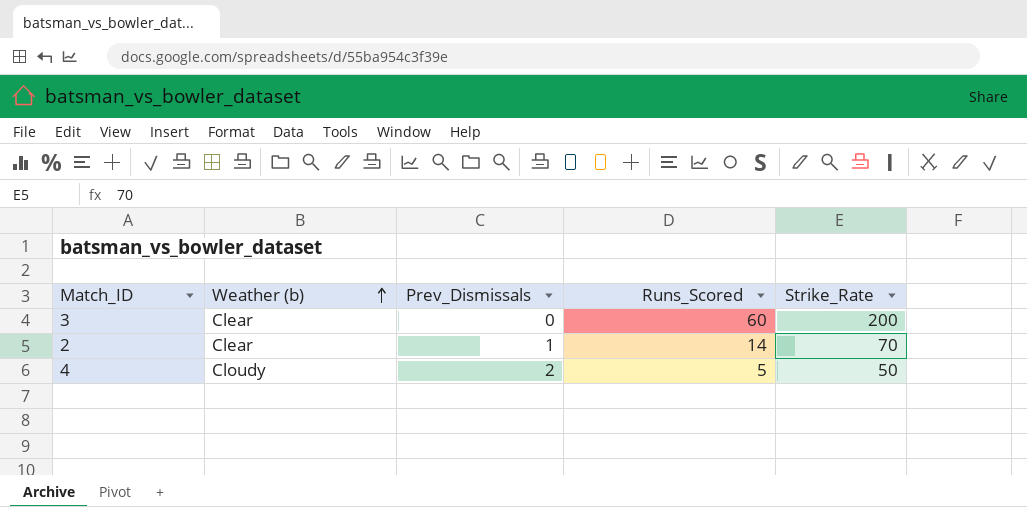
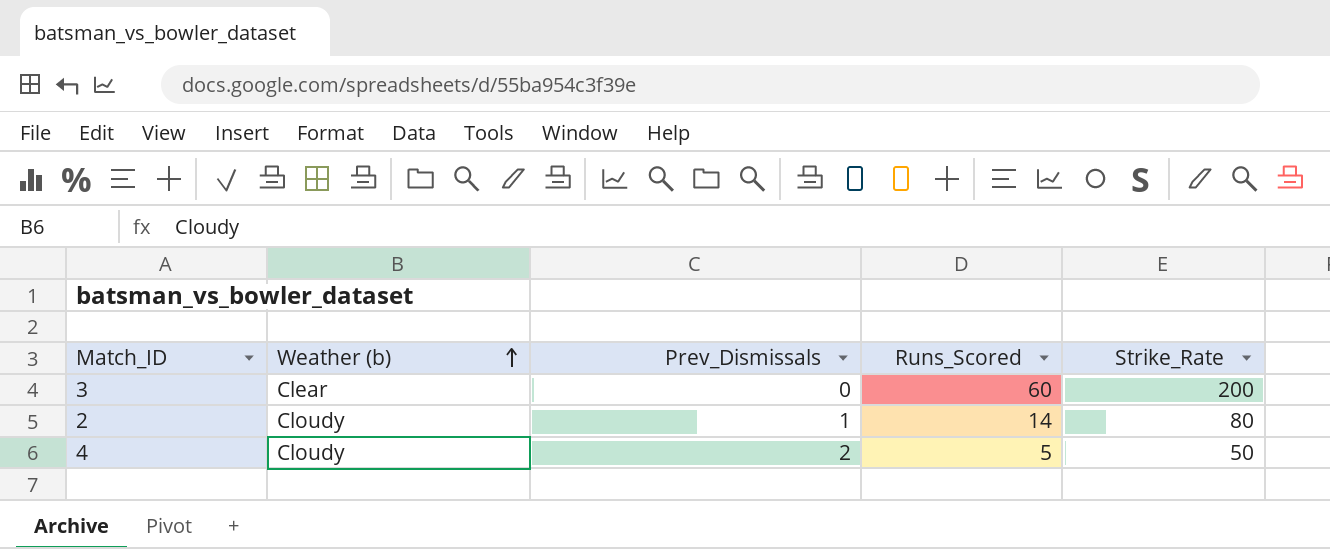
2 | Weather (b): Clear -> Cloudy
2 | Strike_Rate: 70 -> 80

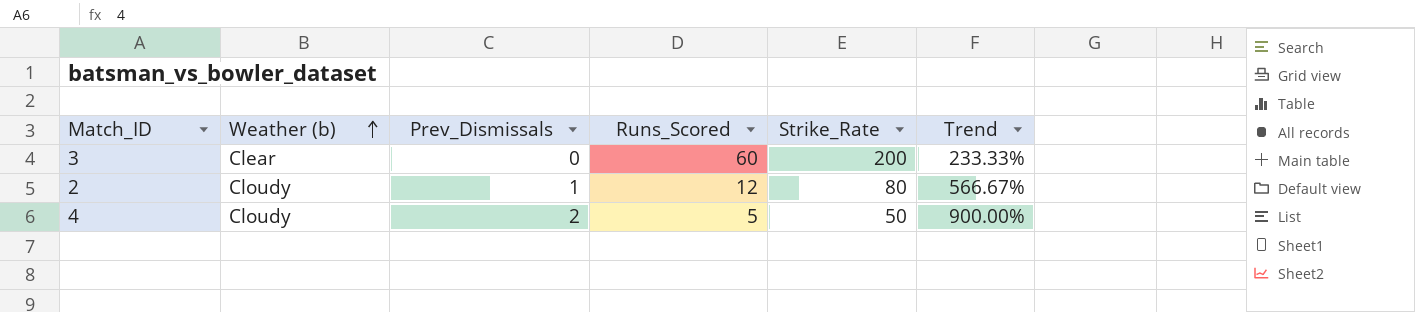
column Trend | formula: none -> ([Strike_Rate] - [Runs_Scored]) / [Runs_Scored]
2 | Runs_Scored: 14 -> 12

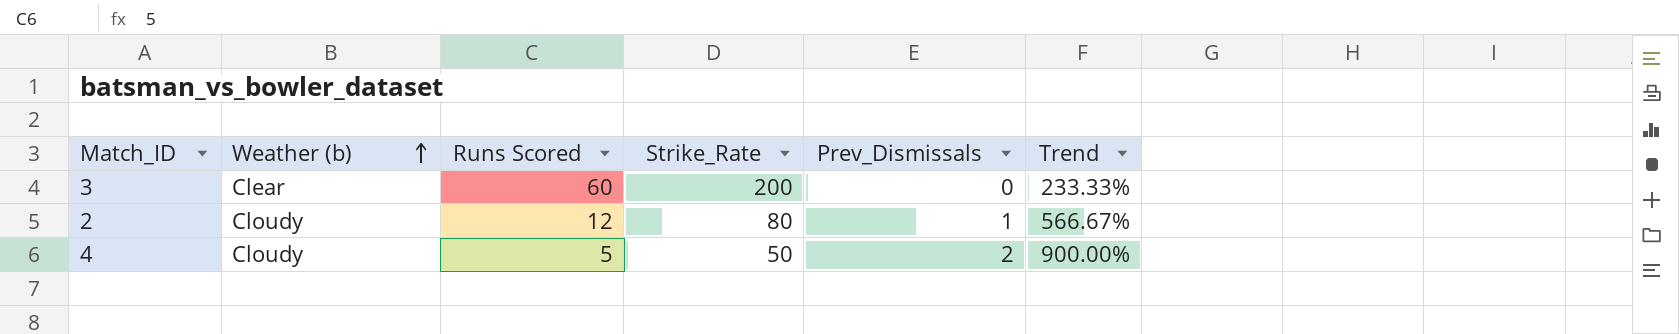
column name: Runs_Scored -> Runs Scored
column Prev_Dismissals | position: 3 -> 5

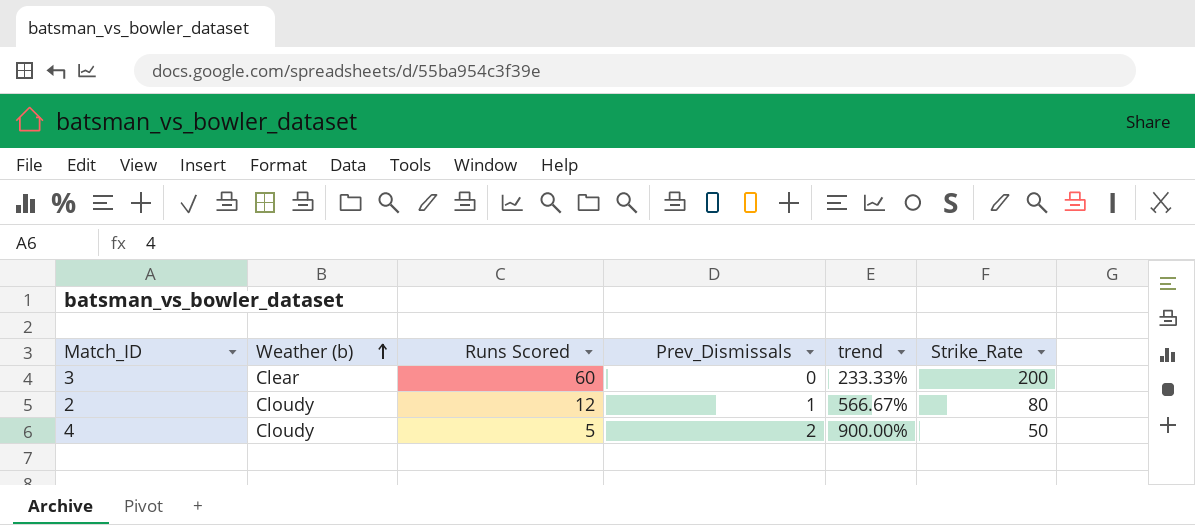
column name: Trend -> trend
column Strike_Rate | position: 4 -> 6

